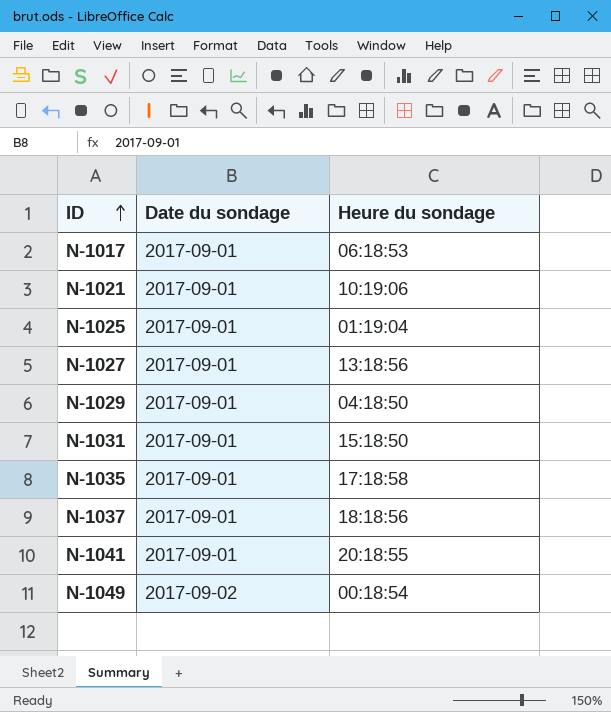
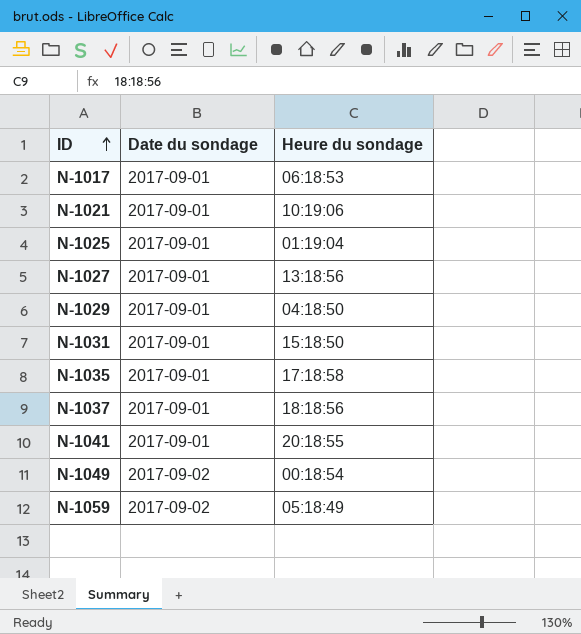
row N-1059: none -> 2017-09-02 | 05:18:49

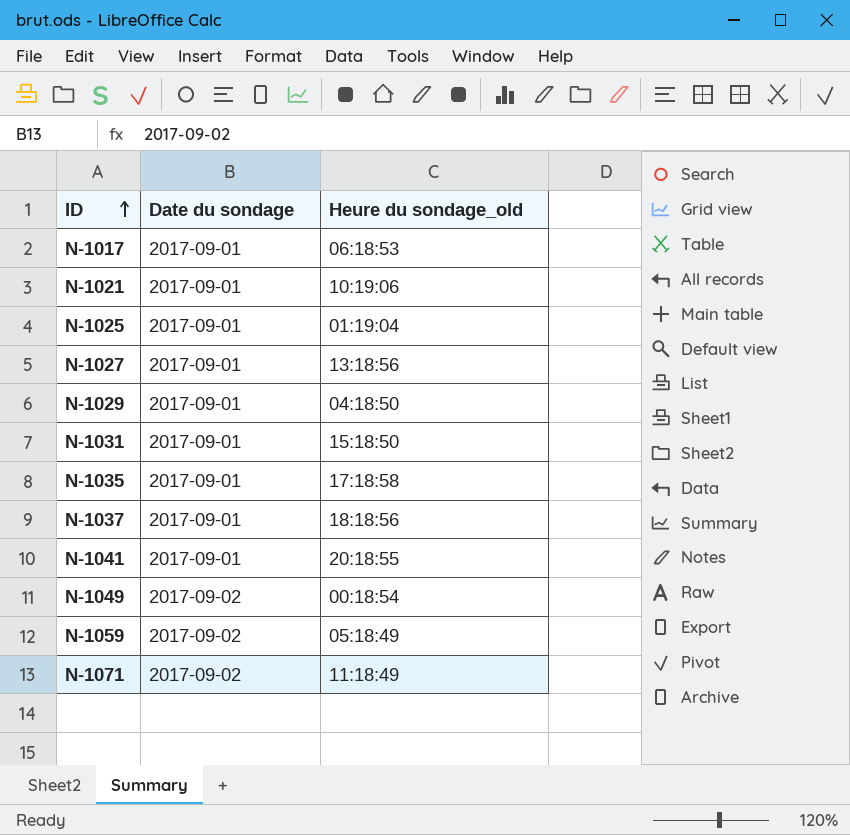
column name: Heure du sondage -> Heure du sondage_old
row N-1071: none -> 2017-09-02 | 11:18:49

